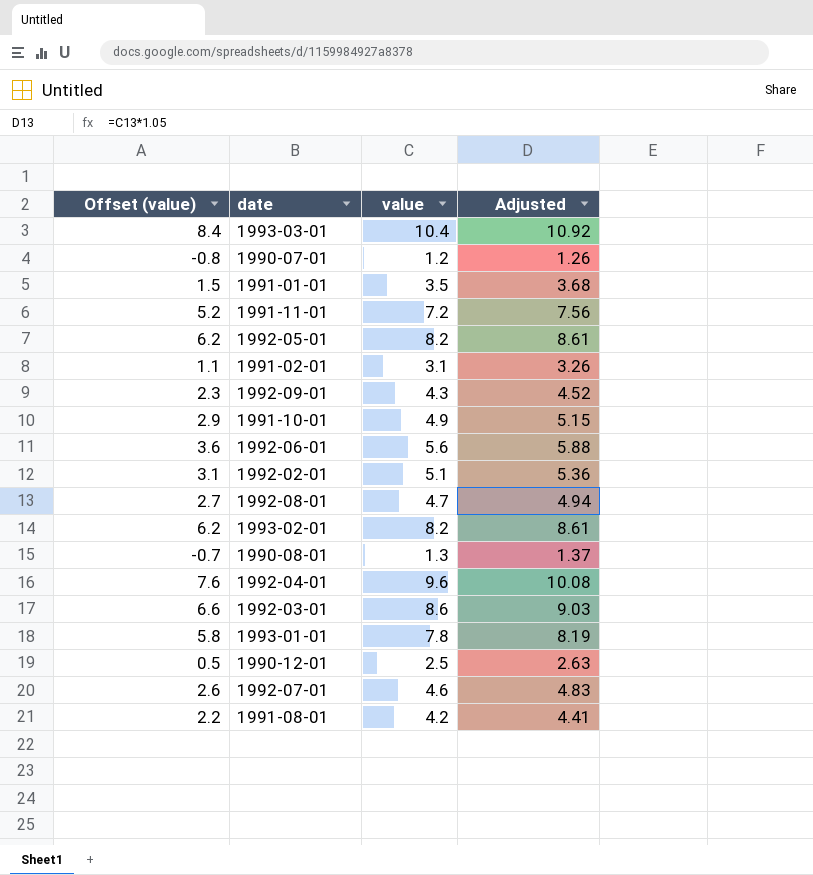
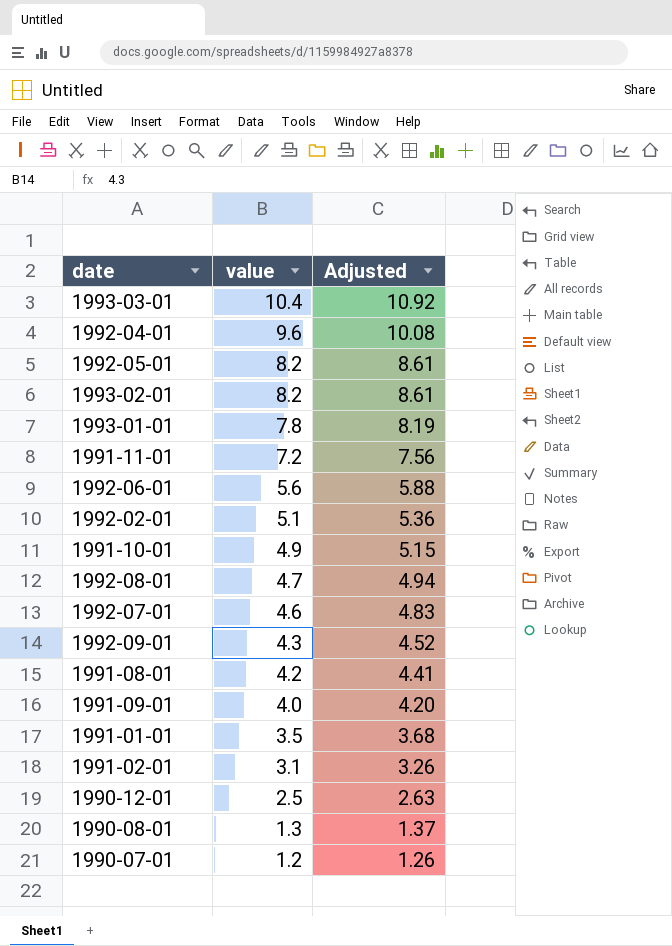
row order: none -> value descending
column Offset (value) | formula: [value] - 2 -> none
row 1992-03-01: 6.6 | 8.6 | 9.03 -> none
row 1991-09-01: none -> 4.0 | 4.20

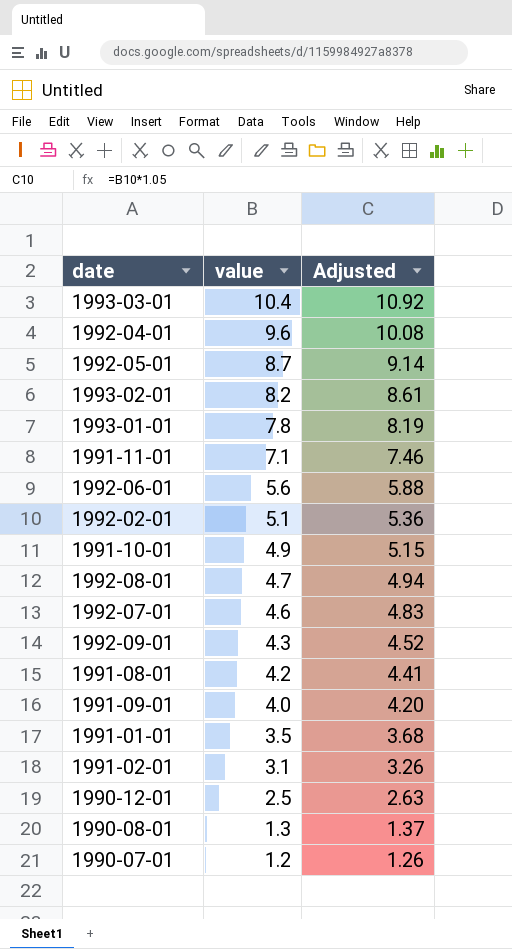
1992-05-01 | value: 8.2 -> 8.7
1992-05-01 | Adjusted: 8.61 -> 9.14
1991-11-01 | value: 7.2 -> 7.1
1991-11-01 | Adjusted: 7.56 -> 7.46

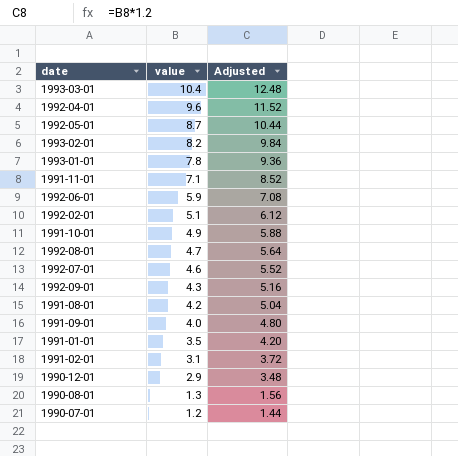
column Adjusted | formula: [value] * 1.05 -> [value] * 1.2
1992-06-01 | value: 5.6 -> 5.9
1990-12-01 | value: 2.5 -> 2.9

